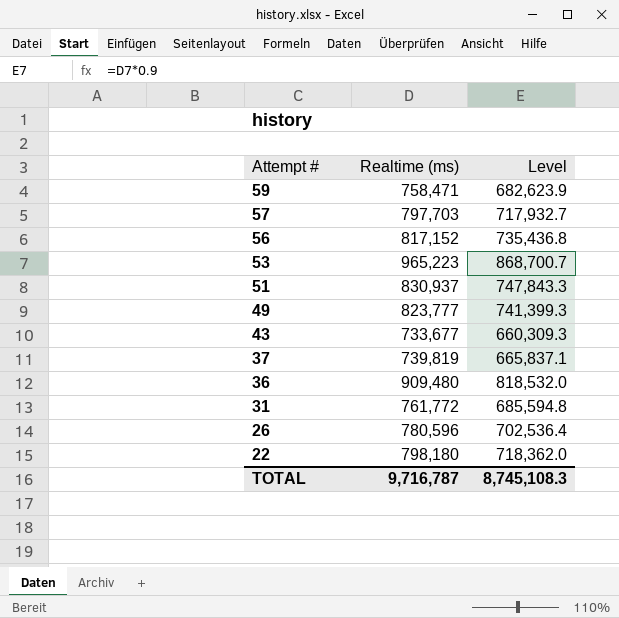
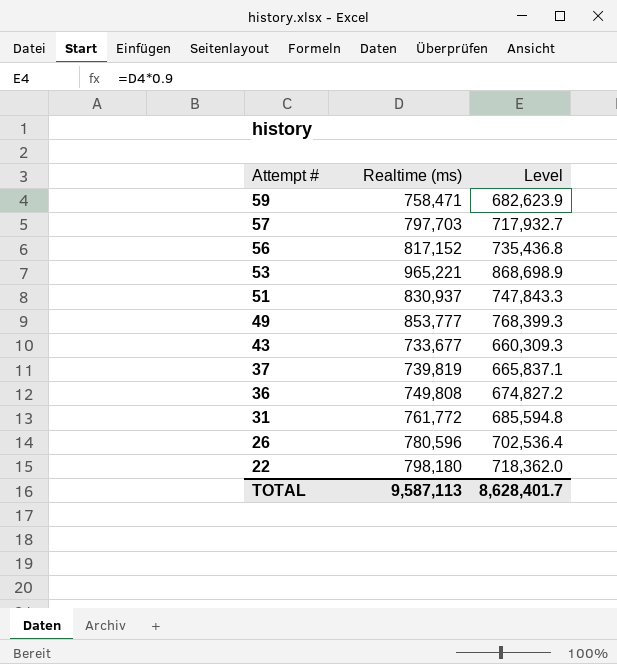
53 | Realtime (ms): 965,223 -> 965,221
53 | Level: 868,700.7 -> 868,698.9
49 | Realtime (ms): 823,777 -> 853,777
49 | Level: 741,399.3 -> 768,399.3
36 | Realtime (ms): 909,480 -> 749,808
36 | Level: 818,532.0 -> 674,827.2
TOTAL | Realtime (ms): 9,716,787 -> 9,587,113
TOTAL | Level: 8,745,108.3 -> 8,628,401.7

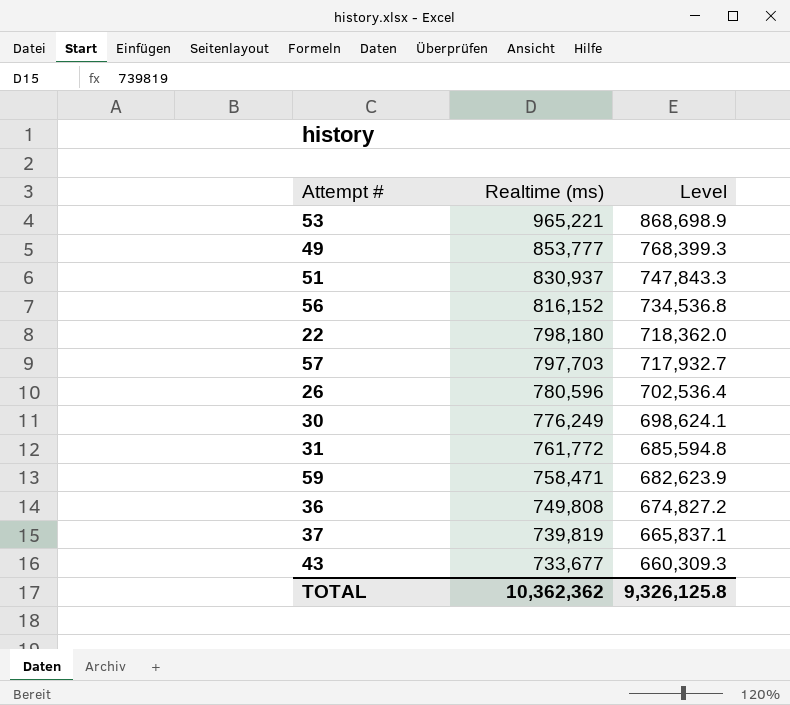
row order: Attempt # descending -> Realtime (ms) descending
56 | Realtime (ms): 817,152 -> 816,152
56 | Level: 735,436.8 -> 734,536.8
row 30: none -> 776,249 | 698,624.1
TOTAL | Realtime (ms): 9,587,113 -> 10,362,362
TOTAL | Level: 8,628,401.7 -> 9,326,125.8

